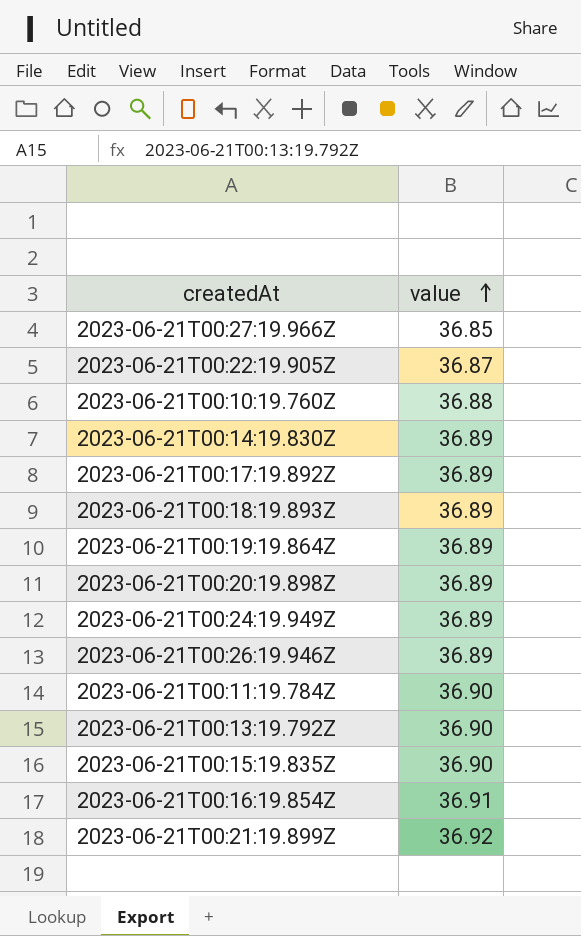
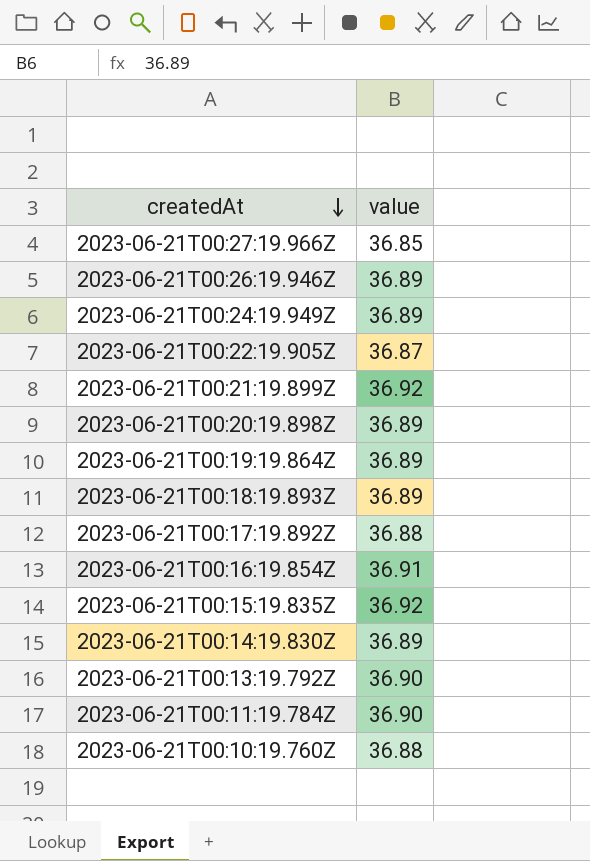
row order: value ascending -> createdAt descending
2023-06-21T00:17:19.892Z | value: 36.89 -> 36.88
2023-06-21T00:15:19.835Z | value: 36.90 -> 36.92

